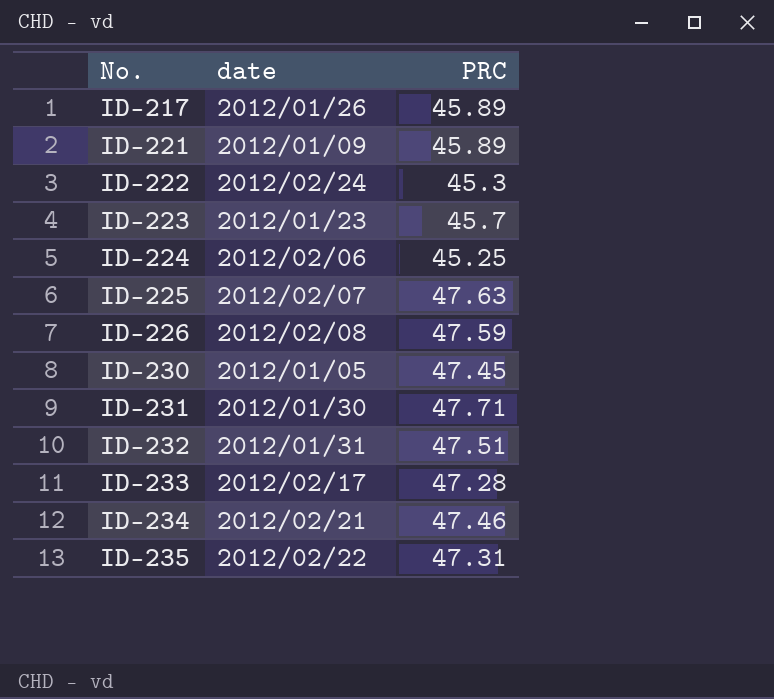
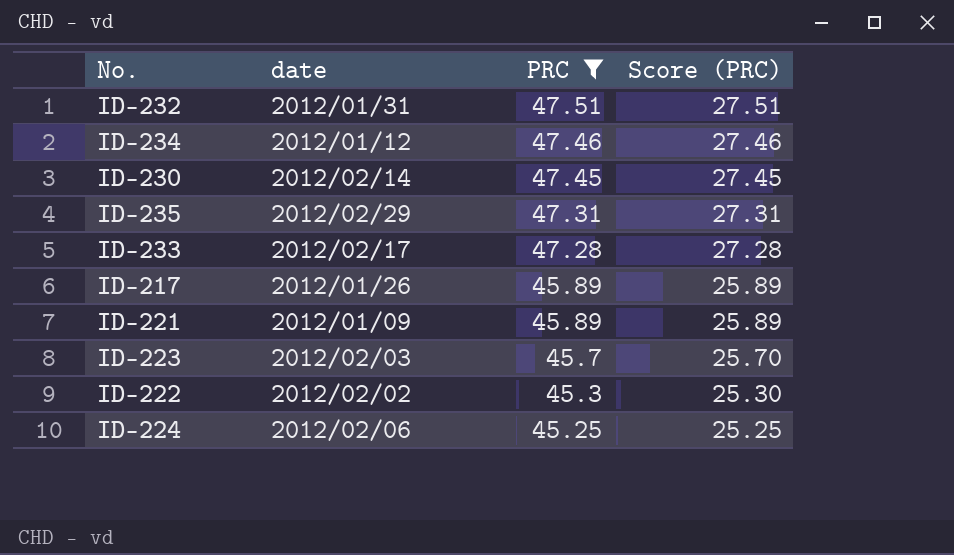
filter: none -> PRC <= 47.51
row order: No. ascending -> PRC descending
column Score (PRC) | formula: none -> [PRC] - 20
ID-234 | date: 2012/02/21 -> 2012/01/12
ID-230 | date: 2012/01/05 -> 2012/02/14
ID-235 | date: 2012/02/22 -> 2012/02/29
ID-223 | date: 2012/01/23 -> 2012/02/03
ID-222 | date: 2012/02/24 -> 2012/02/02

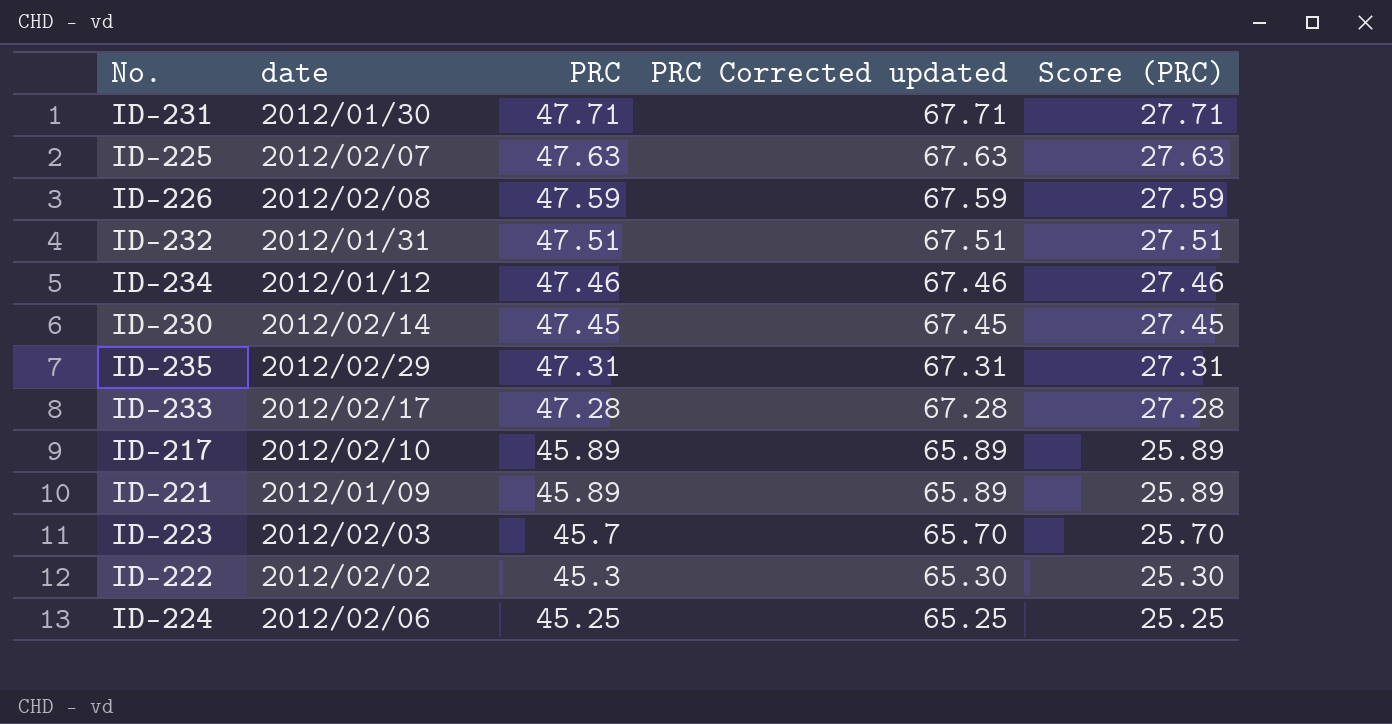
filter: PRC <= 47.51 -> none
column PRC Corrected updated | formula: none -> [PRC] + 20
ID-217 | date: 2012/01/26 -> 2012/02/10

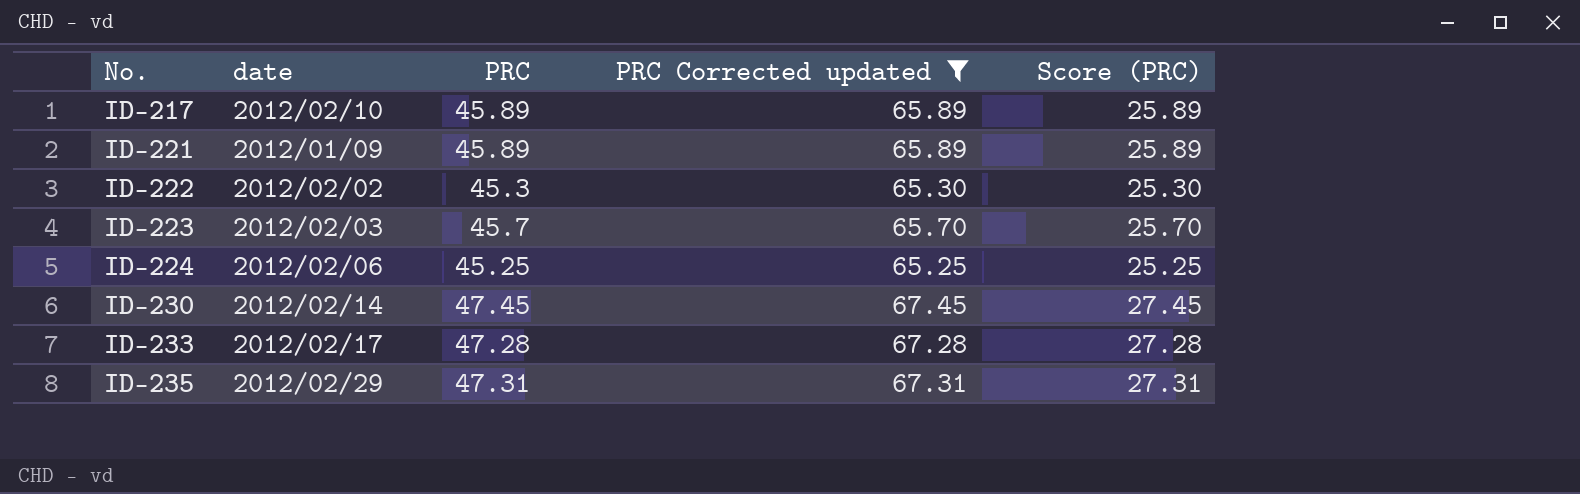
filter: none -> PRC Corrected updated <= 67.45
row order: PRC descending -> No. ascending

